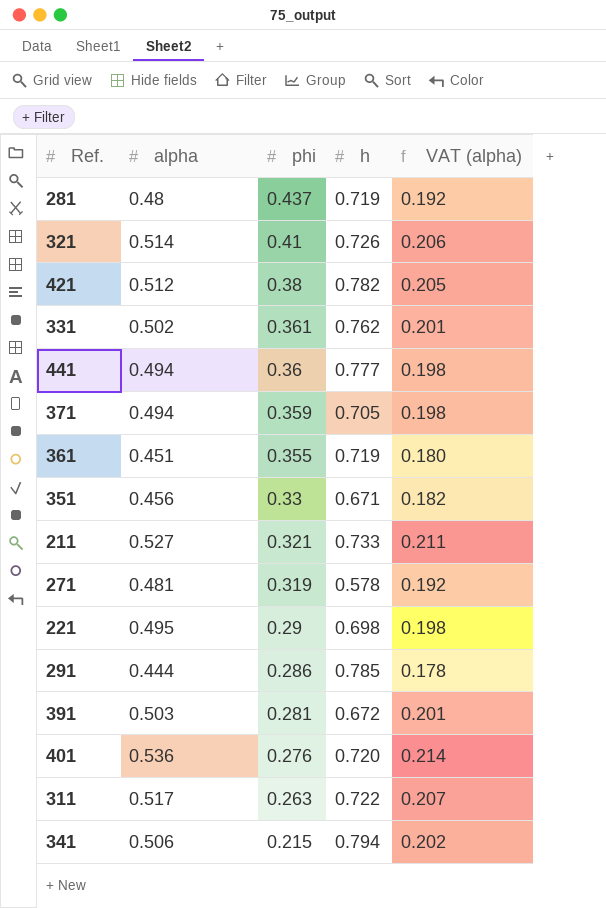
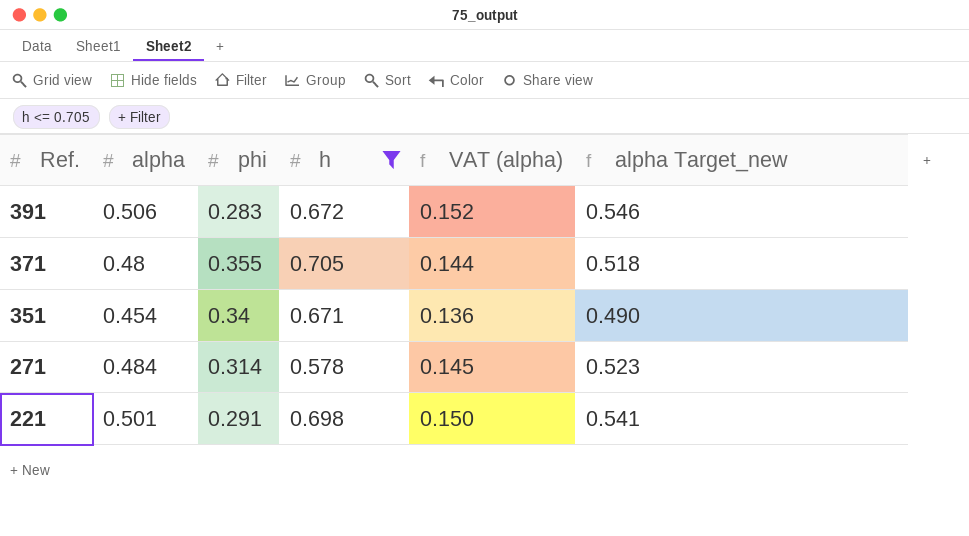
filter: none -> h <= 0.705
row order: phi descending -> Ref. descending
column VAT (alpha) | formula: [alpha] * 0.4 -> [alpha] * 0.3
column alpha Target_new | formula: none -> [alpha] * 1.08
391 | alpha: 0.503 -> 0.506
391 | phi: 0.281 -> 0.283
371 | alpha: 0.494 -> 0.48
371 | phi: 0.359 -> 0.355
351 | alpha: 0.456 -> 0.454
351 | phi: 0.33 -> 0.34
271 | alpha: 0.481 -> 0.484
271 | phi: 0.319 -> 0.314
221 | alpha: 0.495 -> 0.501
221 | phi: 0.29 -> 0.291

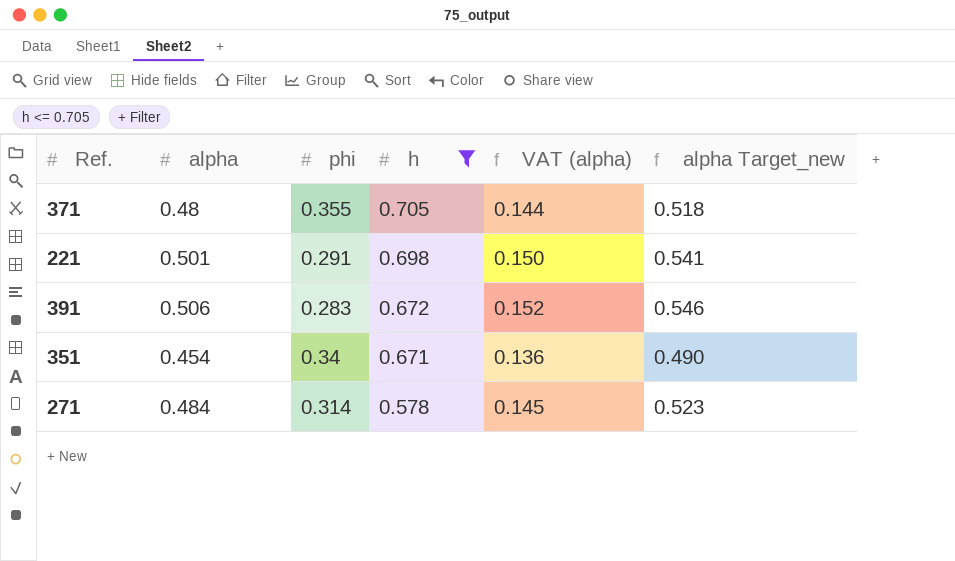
row order: Ref. descending -> h descending

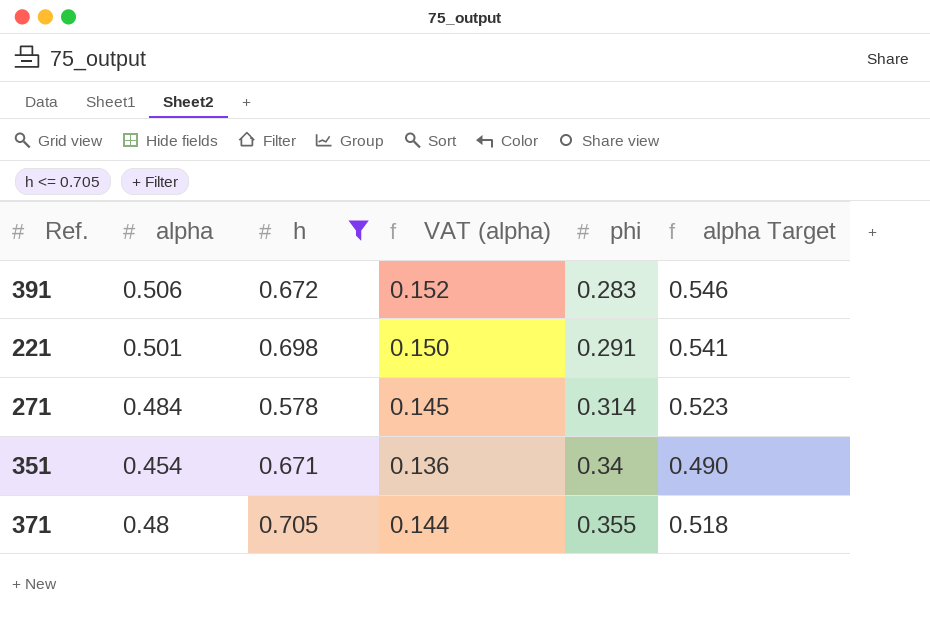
row order: h descending -> phi ascending
column phi | position: 3 -> 5
column name: alpha Target_new -> alpha Target

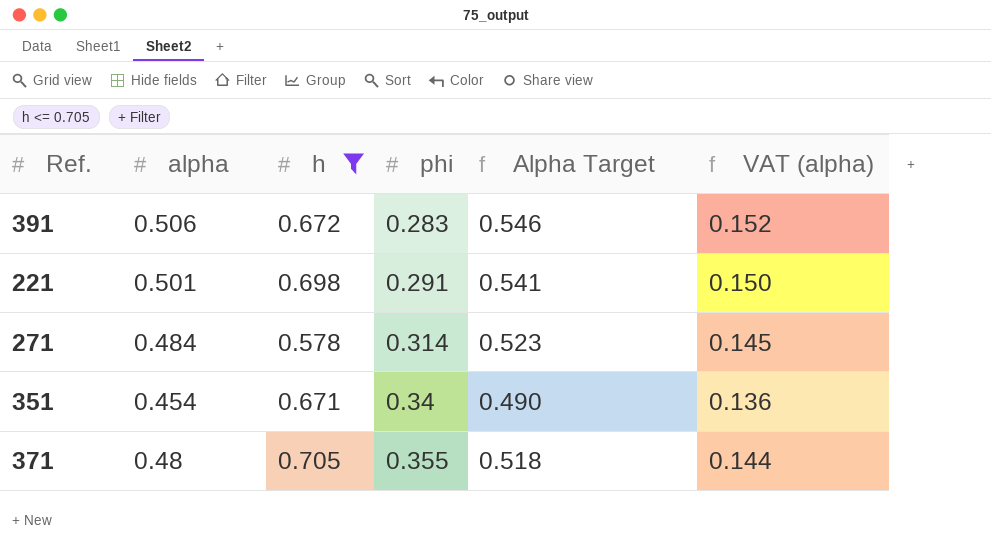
column name: alpha Target -> Alpha Target
column VAT (alpha) | position: 4 -> 6

